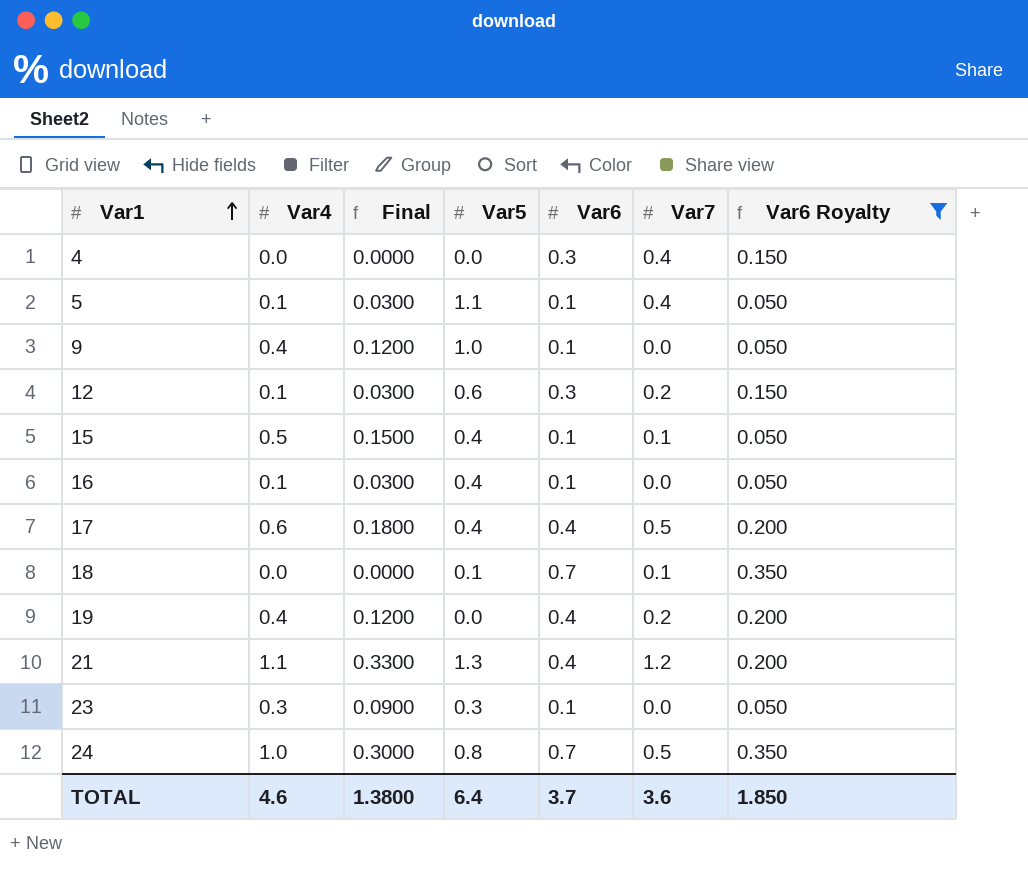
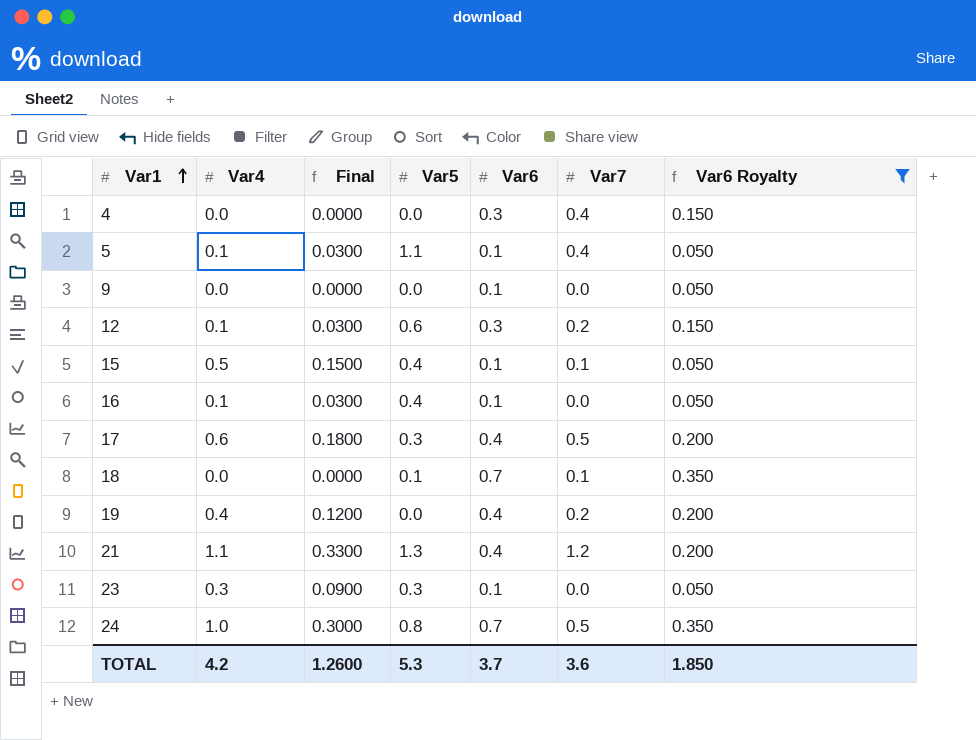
9 | Var4: 0.4 -> 0.0
9 | Final: 0.1200 -> 0.0000
9 | Var5: 1.0 -> 0.0
17 | Var5: 0.4 -> 0.3
TOTAL | Var4: 4.6 -> 4.2
TOTAL | Final: 1.3800 -> 1.2600
TOTAL | Var5: 6.4 -> 5.3

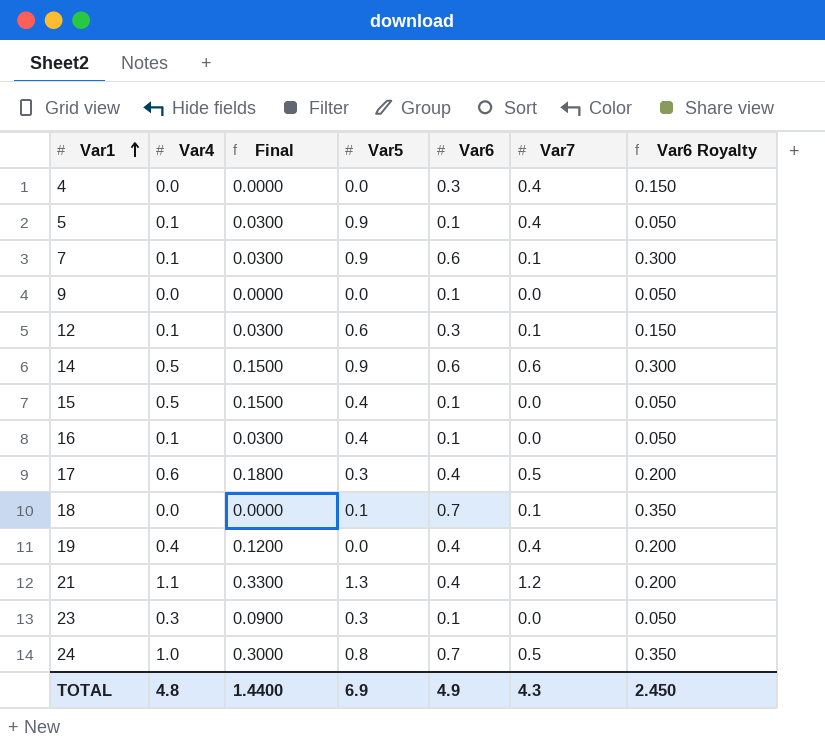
filter: Var6 Royalty != 0.300 -> none
5 | Var5: 1.1 -> 0.9
12 | Var7: 0.2 -> 0.1
15 | Var7: 0.1 -> 0.0
19 | Var7: 0.2 -> 0.4
TOTAL | Var4: 4.2 -> 4.8
TOTAL | Final: 1.2600 -> 1.4400
TOTAL | Var5: 5.3 -> 6.9
TOTAL | Var6: 3.7 -> 4.9
TOTAL | Var7: 3.6 -> 4.3
TOTAL | Var6 Royalty: 1.850 -> 2.450

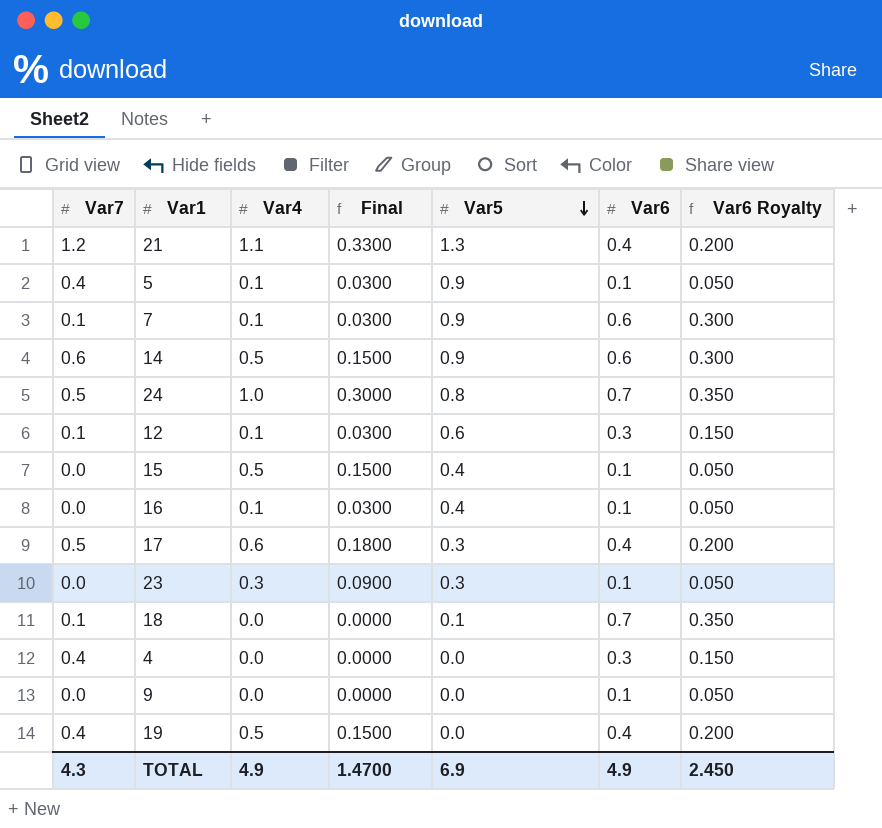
row order: Var1 ascending -> Var5 descending
column Var7 | position: 6 -> 1
19 | Var4: 0.4 -> 0.5
19 | Final: 0.1200 -> 0.1500
TOTAL | Var4: 4.8 -> 4.9
TOTAL | Final: 1.4400 -> 1.4700

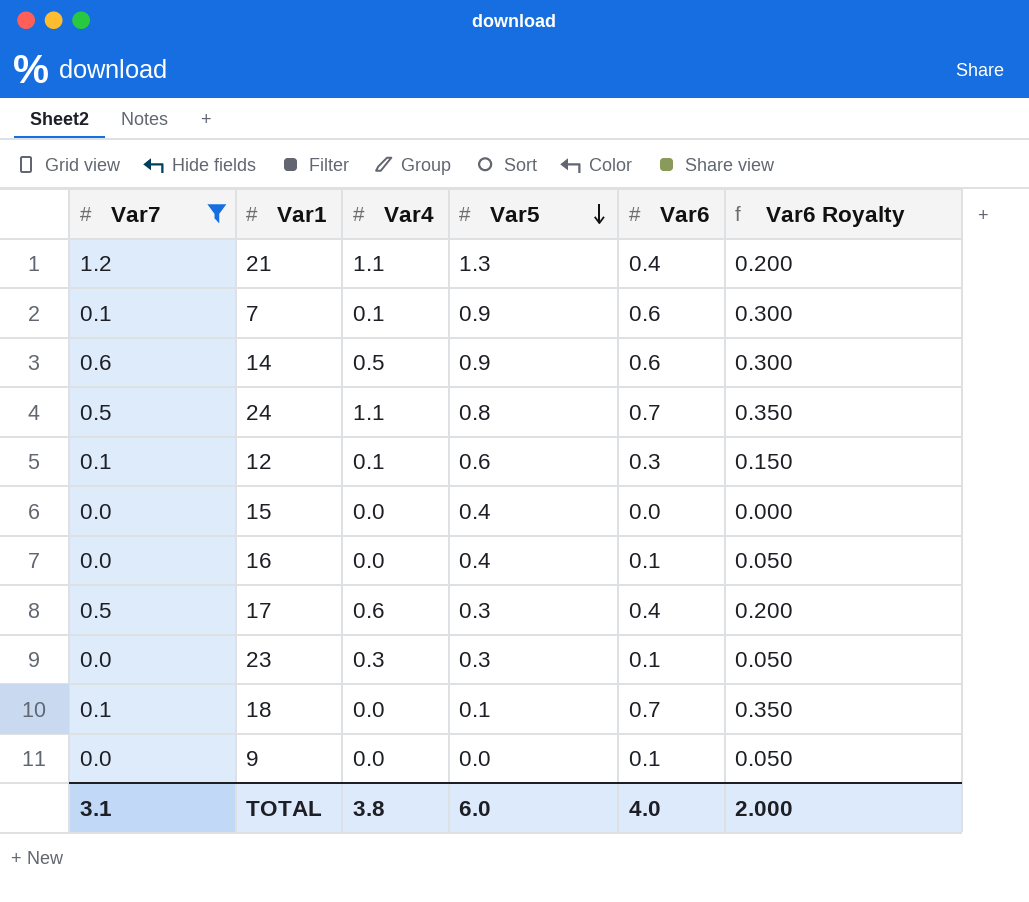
filter: none -> Var7 != 0.4
column Final | formula: [Var4] * 0.3 -> none
24 | Var4: 1.0 -> 1.1
15 | Var4: 0.5 -> 0.0
15 | Var6: 0.1 -> 0.0
15 | Var6 Royalty: 0.050 -> 0.000
16 | Var4: 0.1 -> 0.0
TOTAL | Var7: 4.3 -> 3.1
TOTAL | Var4: 4.9 -> 3.8
TOTAL | Var5: 6.9 -> 6.0
TOTAL | Var6: 4.9 -> 4.0
TOTAL | Var6 Royalty: 2.450 -> 2.000

